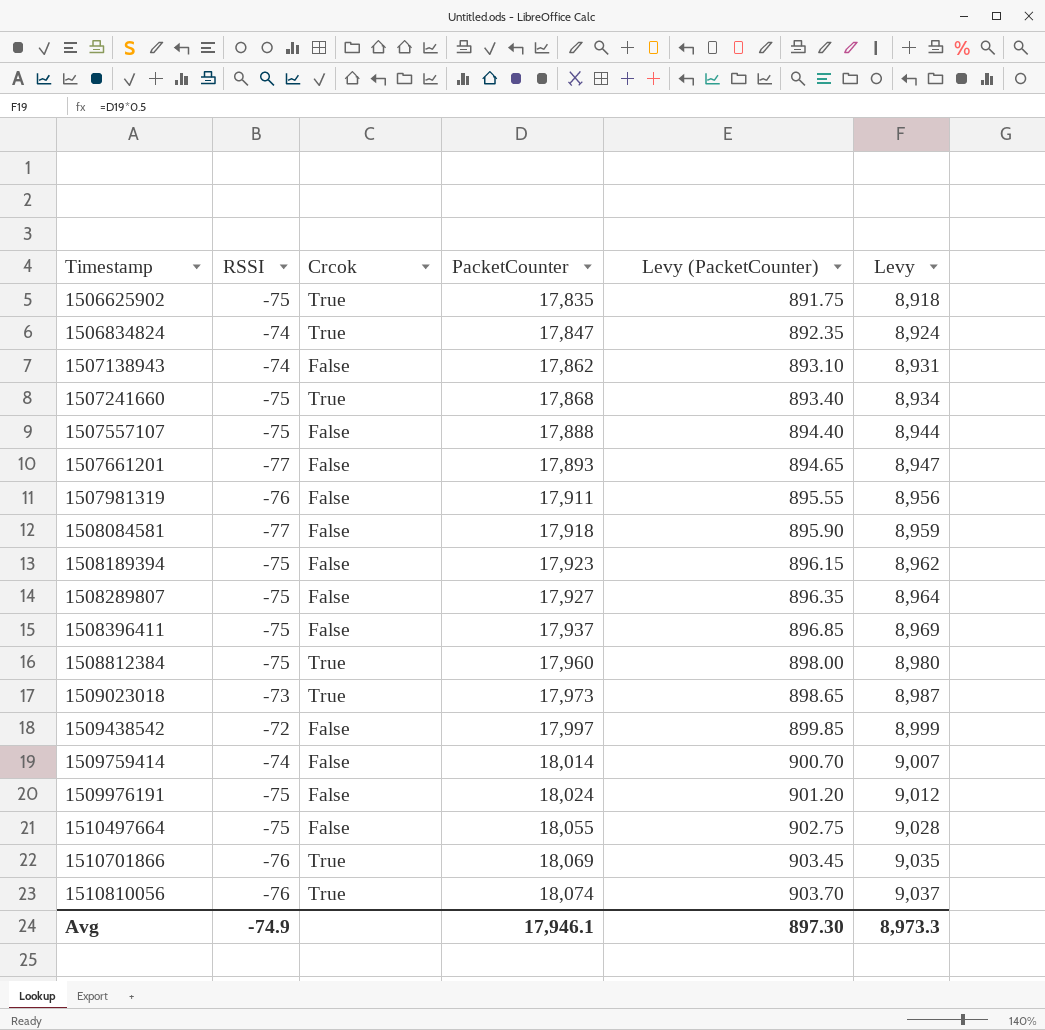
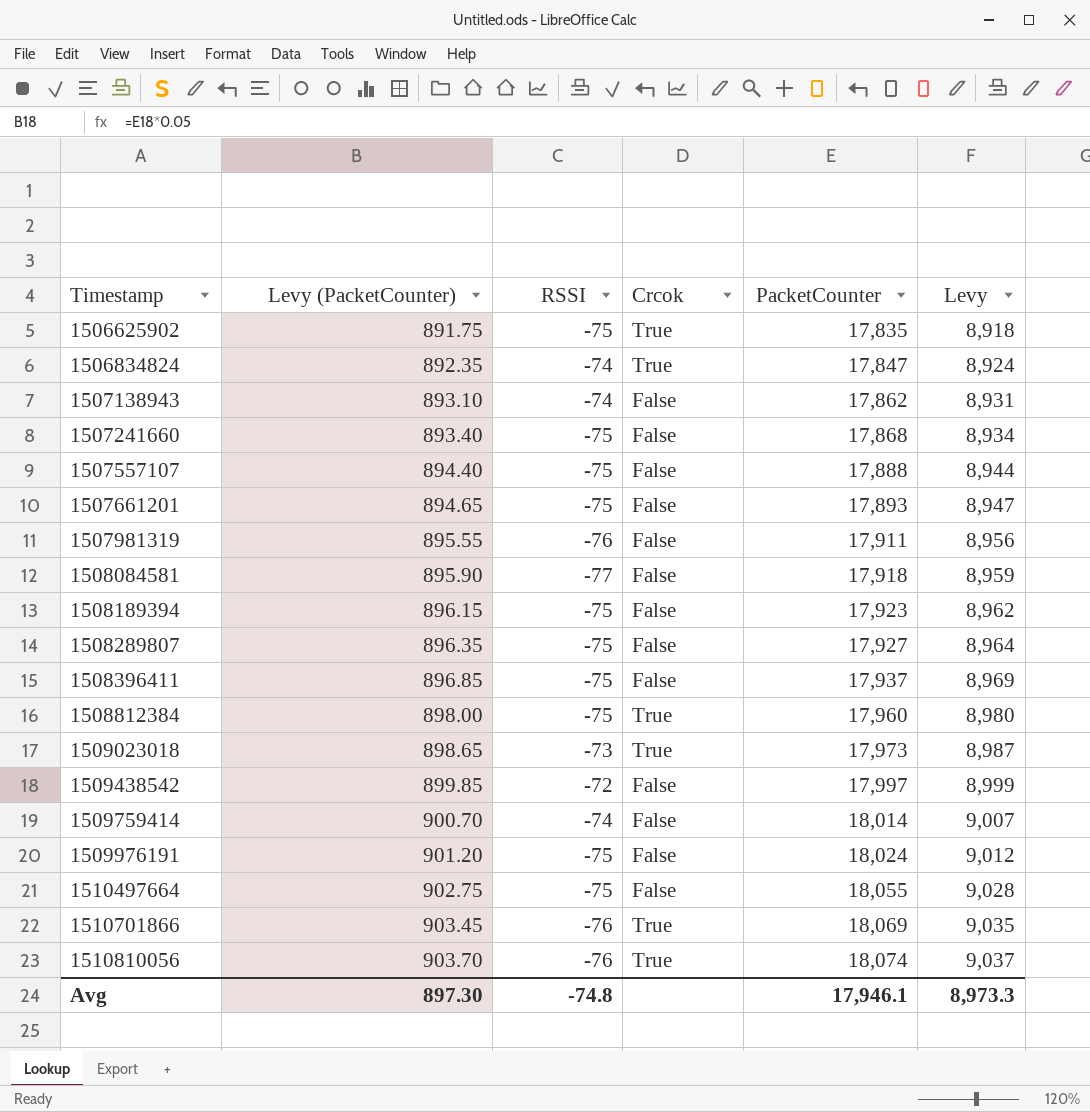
column Levy (PacketCounter) | position: 5 -> 2
1507241660 | Crcok: True -> False
1507661201 | RSSI: -77 -> -75
Avg | RSSI: -74.9 -> -74.8

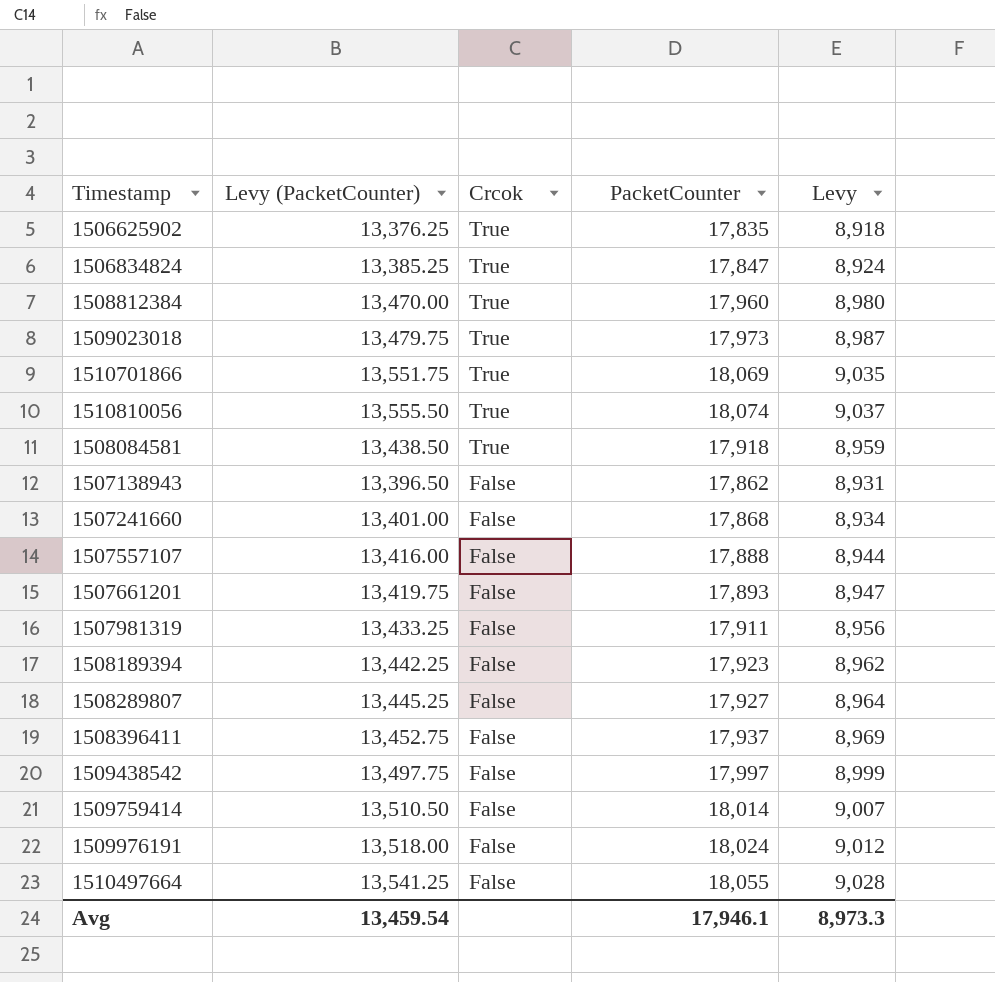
row order: Timestamp ascending -> Crcok descending
column RSSI | position: 3 -> none
column Levy (PacketCounter) | formula: [PacketCounter] * 0.05 -> [PacketCounter] * 0.75
1508084581 | Crcok: False -> True
Avg | Levy (PacketCounter): 897.30 -> 13,459.54

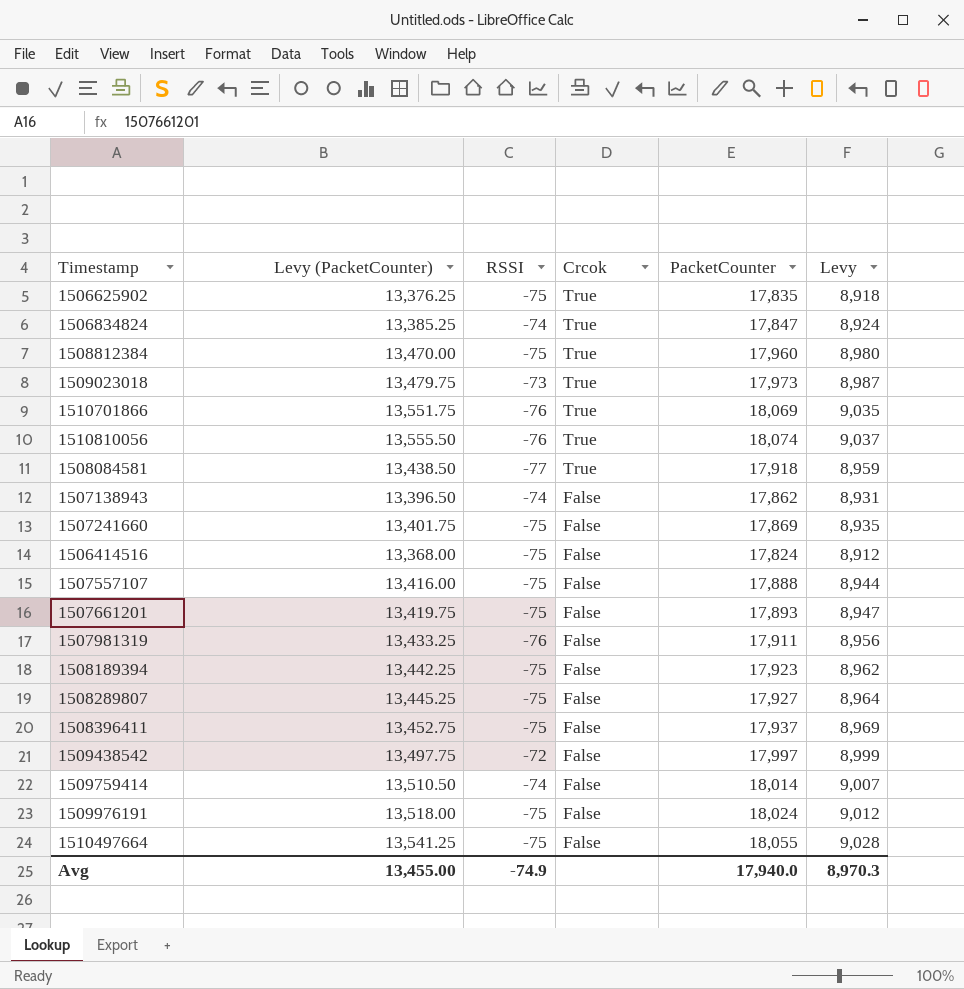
column RSSI | position: none -> 3
1507241660 | Levy (PacketCounter): 13,401.00 -> 13,401.75
1507241660 | PacketCounter: 17,868 -> 17,869
1507241660 | Levy: 8,934 -> 8,935
row 1506414516: none -> 13,368.00 | -75 | False | 17,824 | 8,912
Avg | Levy (PacketCounter): 13,459.54 -> 13,455.00
Avg | PacketCounter: 17,946.1 -> 17,940.0
Avg | Levy: 8,973.3 -> 8,970.3

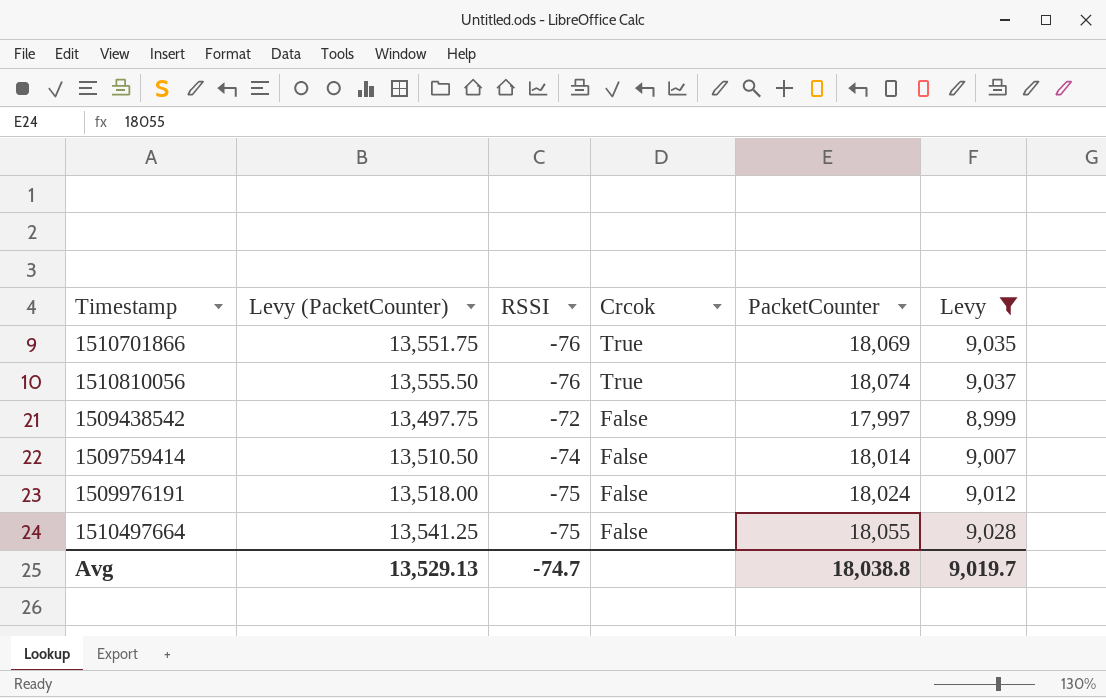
filter: none -> Levy >= 8,999
Avg | Levy (PacketCounter): 13,455.00 -> 13,529.13
Avg | RSSI: -74.9 -> -74.7
Avg | PacketCounter: 17,940.0 -> 18,038.8
Avg | Levy: 8,970.3 -> 9,019.7

